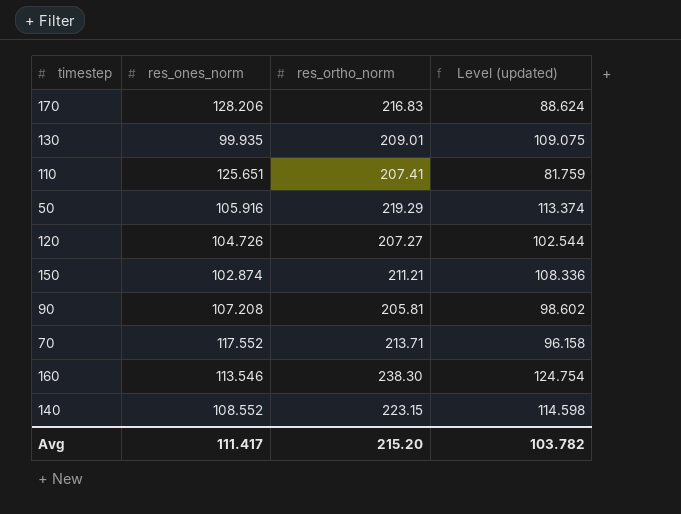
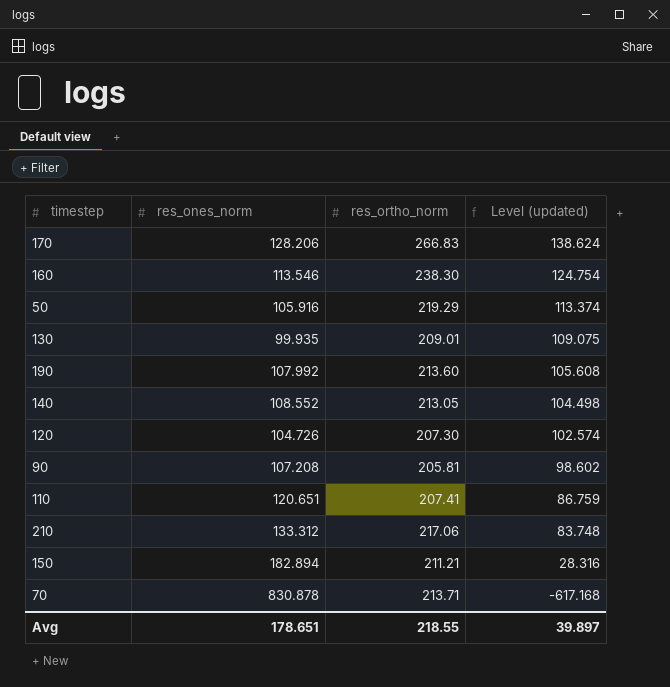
row order: none -> Level (updated) descending
170 | res_ortho_norm: 216.83 -> 266.83
170 | Level (updated): 88.624 -> 138.624
row 190: none -> 107.992 | 213.60 | 105.608
140 | res_ortho_norm: 223.15 -> 213.05
140 | Level (updated): 114.598 -> 104.498
120 | res_ortho_norm: 207.27 -> 207.30
120 | Level (updated): 102.544 -> 102.574
110 | res_ones_norm: 125.651 -> 120.651
110 | Level (updated): 81.759 -> 86.759
row 210: none -> 133.312 | 217.06 | 83.748
150 | res_ones_norm: 102.874 -> 182.894
150 | Level (updated): 108.336 -> 28.316
70 | res_ones_norm: 117.552 -> 830.878
70 | Level (updated): 96.158 -> -617.168
Avg | res_ones_norm: 111.417 -> 178.651
Avg | res_ortho_norm: 215.20 -> 218.55
Avg | Level (updated): 103.782 -> 39.897

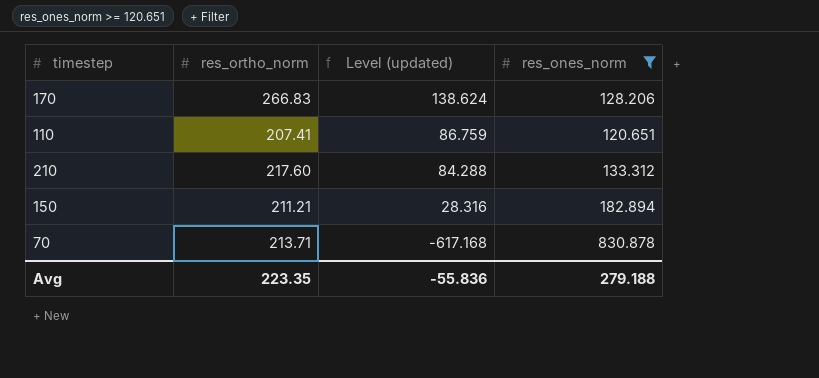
filter: none -> res_ones_norm >= 120.651
column res_ones_norm | position: 2 -> 4
210 | res_ortho_norm: 217.06 -> 217.60
210 | Level (updated): 83.748 -> 84.288
Avg | res_ortho_norm: 218.55 -> 223.35
Avg | Level (updated): 39.897 -> -55.836
Avg | res_ones_norm: 178.651 -> 279.188

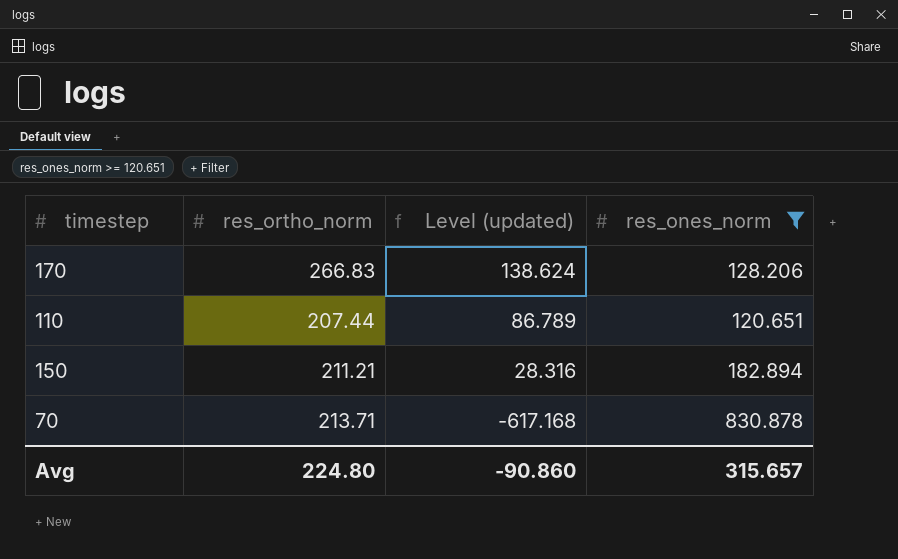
row 210: 217.60 | 84.288 | 133.312 -> none
110 | res_ortho_norm: 207.41 -> 207.44
110 | Level (updated): 86.759 -> 86.789
Avg | res_ortho_norm: 223.35 -> 224.80
Avg | Level (updated): -55.836 -> -90.860
Avg | res_ones_norm: 279.188 -> 315.657

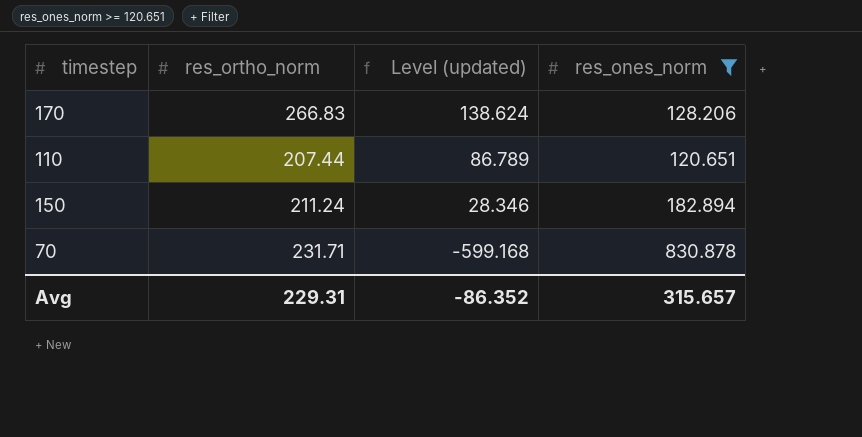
150 | res_ortho_norm: 211.21 -> 211.24
150 | Level (updated): 28.316 -> 28.346
70 | res_ortho_norm: 213.71 -> 231.71
70 | Level (updated): -617.168 -> -599.168
Avg | res_ortho_norm: 224.80 -> 229.31
Avg | Level (updated): -90.860 -> -86.352

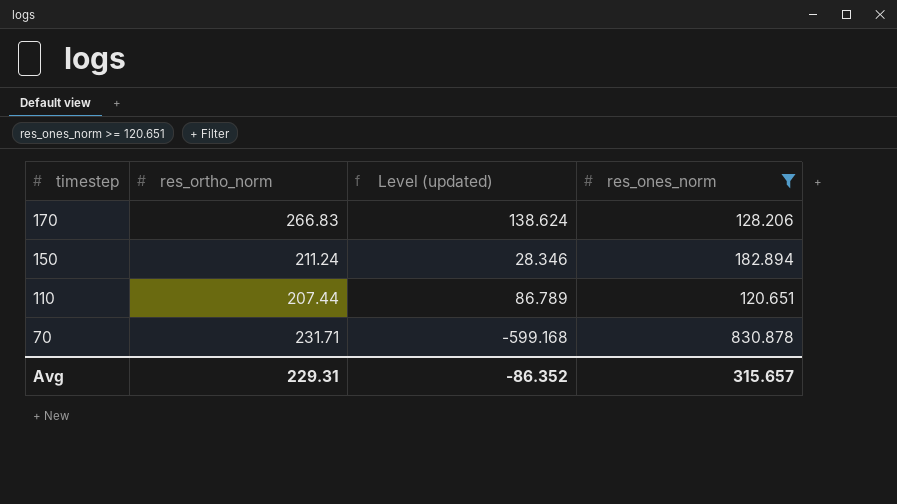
row order: Level (updated) descending -> timestep descending

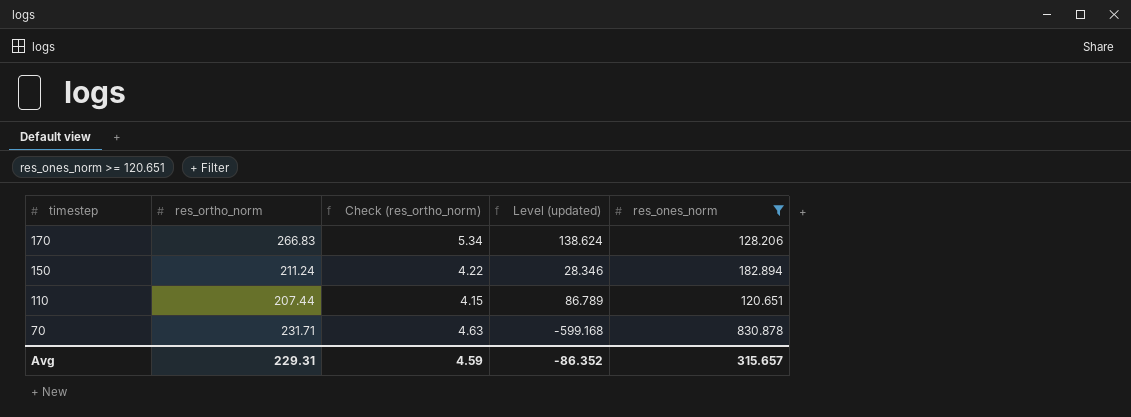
column Check (res_ortho_norm) | formula: none -> [res_ortho_norm] * 0.02

